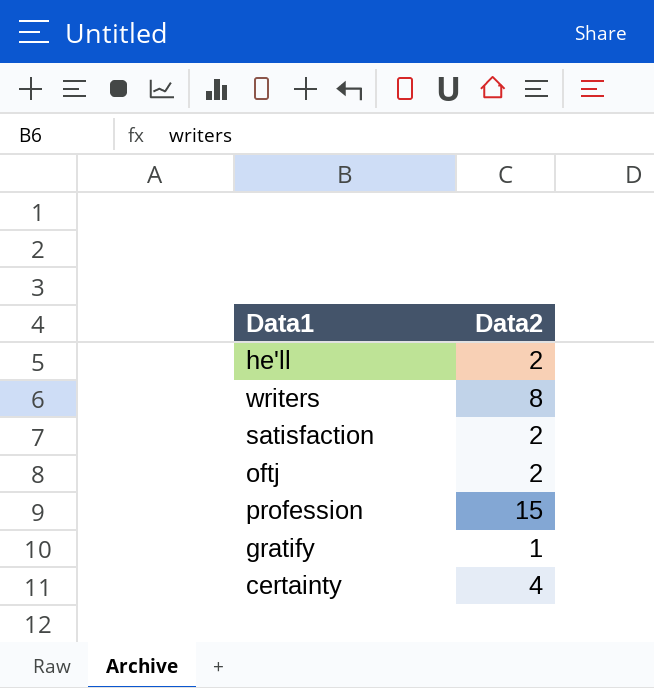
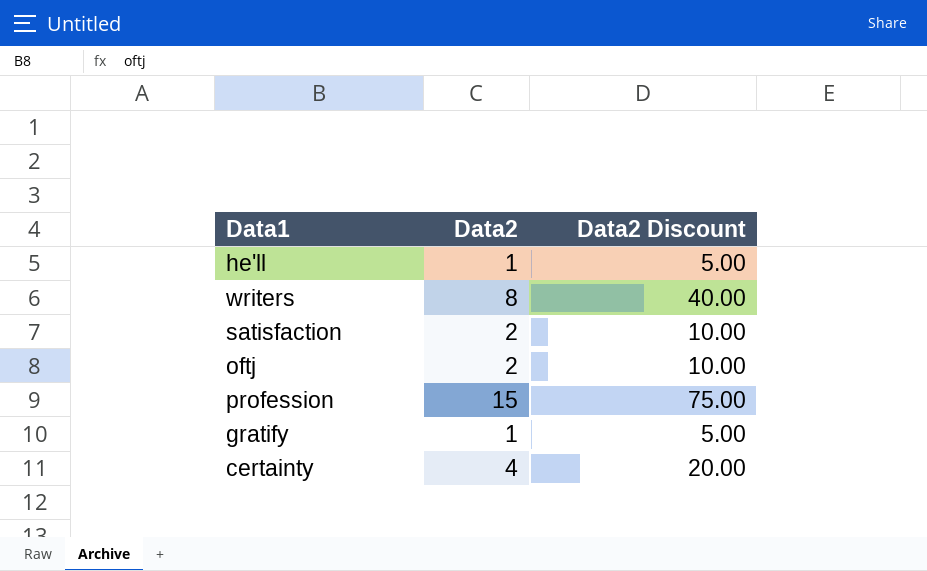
column Data2 Discount | formula: none -> [Data2] * 5
he'll | Data2: 2 -> 1

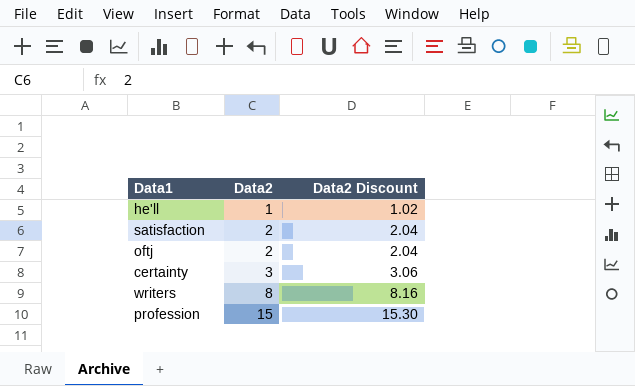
row order: none -> Data2 ascending
column Data2 Discount | formula: [Data2] * 5 -> [Data2] * 1.02
row gratify: 1 | 5.00 -> none
certainty | Data2: 4 -> 3

